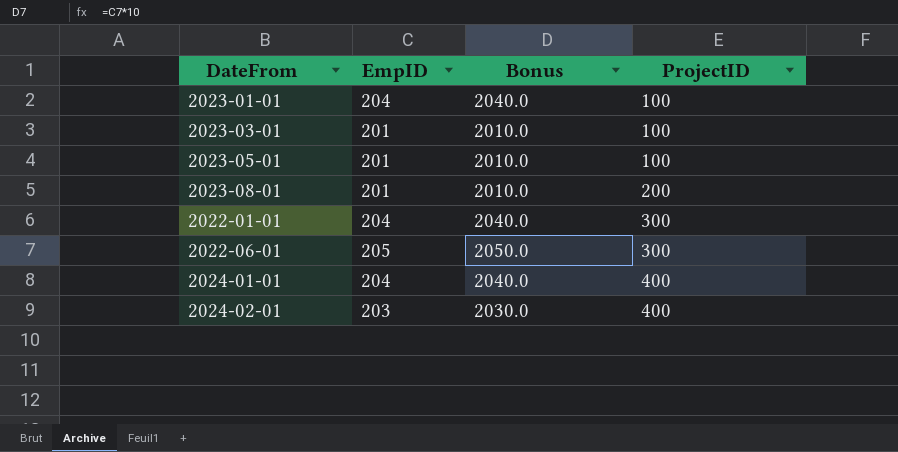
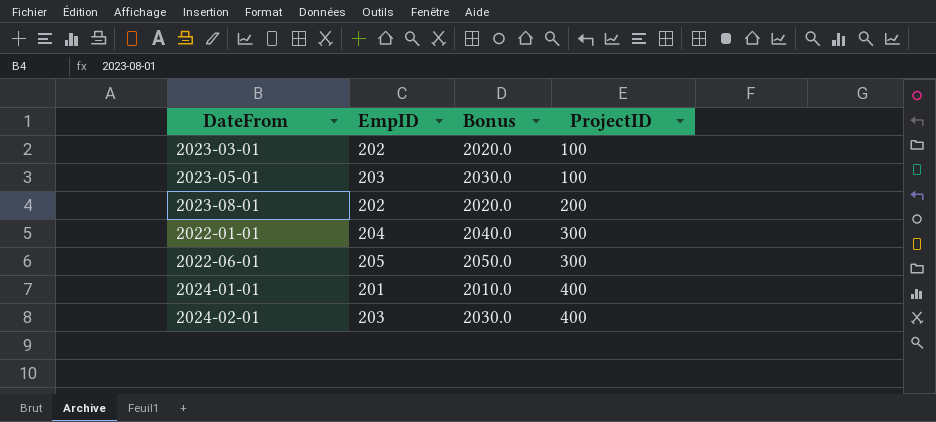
row 2023-01-01: 204 | 2040.0 | 100 -> none
2023-03-01 | EmpID: 201 -> 202
2023-03-01 | Bonus: 2010.0 -> 2020.0
2023-05-01 | EmpID: 201 -> 203
2023-05-01 | Bonus: 2010.0 -> 2030.0
2023-08-01 | EmpID: 201 -> 202
2023-08-01 | Bonus: 2010.0 -> 2020.0
2024-01-01 | EmpID: 204 -> 201
2024-01-01 | Bonus: 2040.0 -> 2010.0

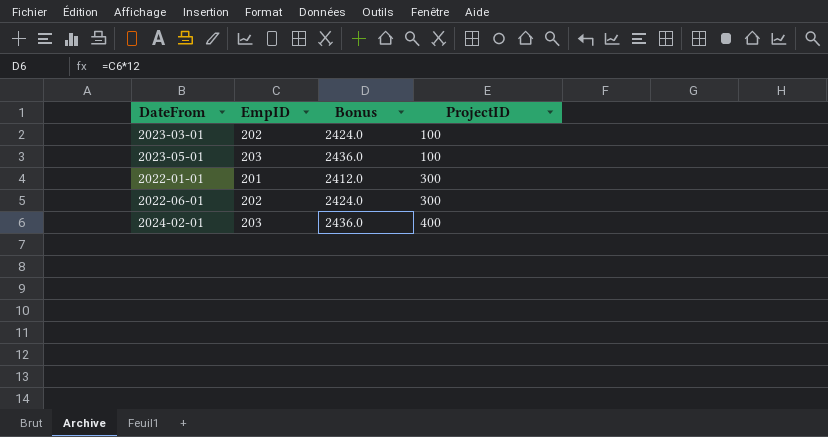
column Bonus | formula: [EmpID] * 10 -> [EmpID] * 12
row 2023-08-01: 202 | 2020.0 | 200 -> none
row 2024-01-01: 201 | 2010.0 | 400 -> none
2022-01-01 | EmpID: 204 -> 201
2022-06-01 | EmpID: 205 -> 202

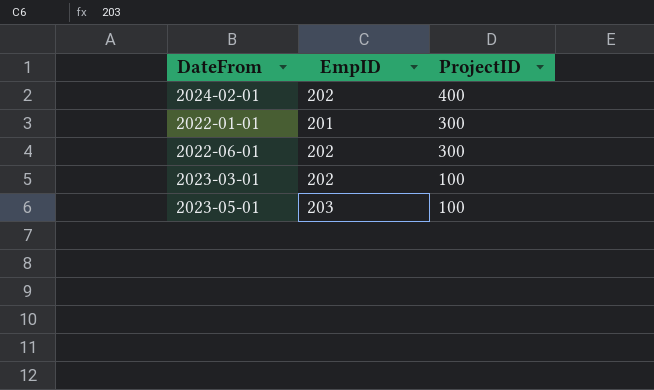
row order: ProjectID ascending -> ProjectID descending
column Bonus | formula: [EmpID] * 12 -> none
2024-02-01 | EmpID: 203 -> 202

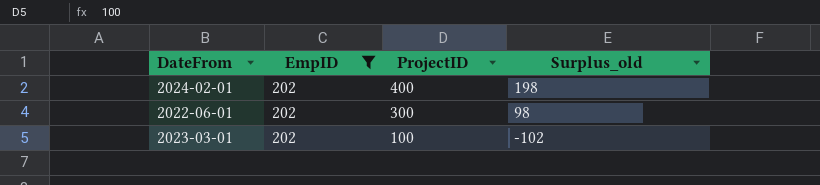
filter: none -> EmpID = 202
column Surplus_old | formula: none -> [ProjectID] - [EmpID]

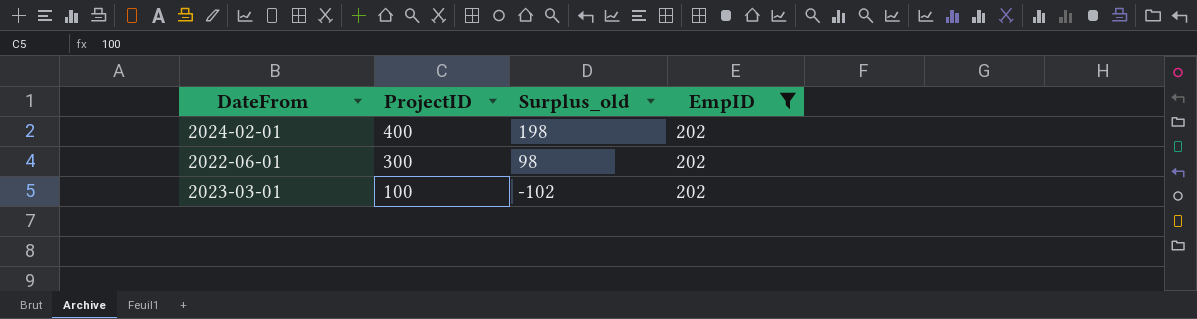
column EmpID | position: 2 -> 4

